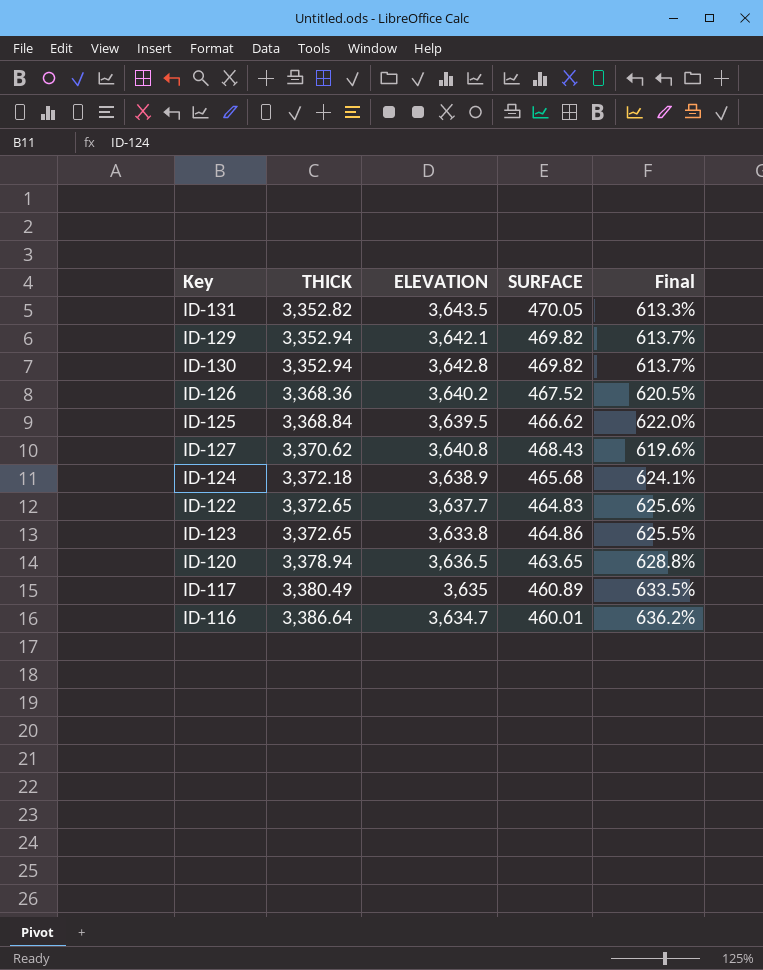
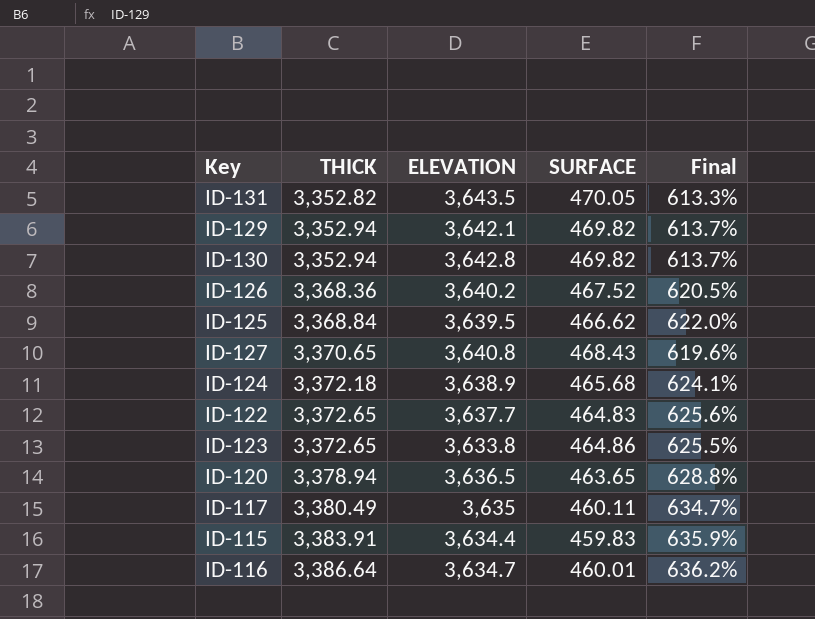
ID-127 | THICK: 3,370.62 -> 3,370.65
ID-117 | SURFACE: 460.89 -> 460.11
ID-117 | Final: 633.5% -> 634.7%
row ID-115: none -> 3,383.91 | 3,634.4 | 459.83 | 635.9%

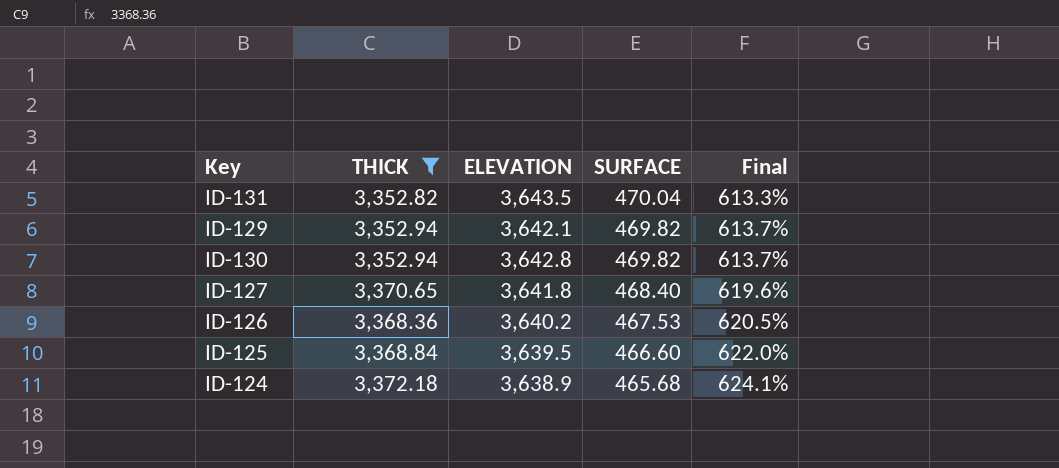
filter: none -> THICK <= 3,372.18
row order: THICK ascending -> SURFACE descending
ID-131 | SURFACE: 470.05 -> 470.04
ID-127 | ELEVATION: 3,640.8 -> 3,641.8
ID-127 | SURFACE: 468.43 -> 468.40
ID-126 | SURFACE: 467.52 -> 467.53
ID-125 | SURFACE: 466.62 -> 466.60

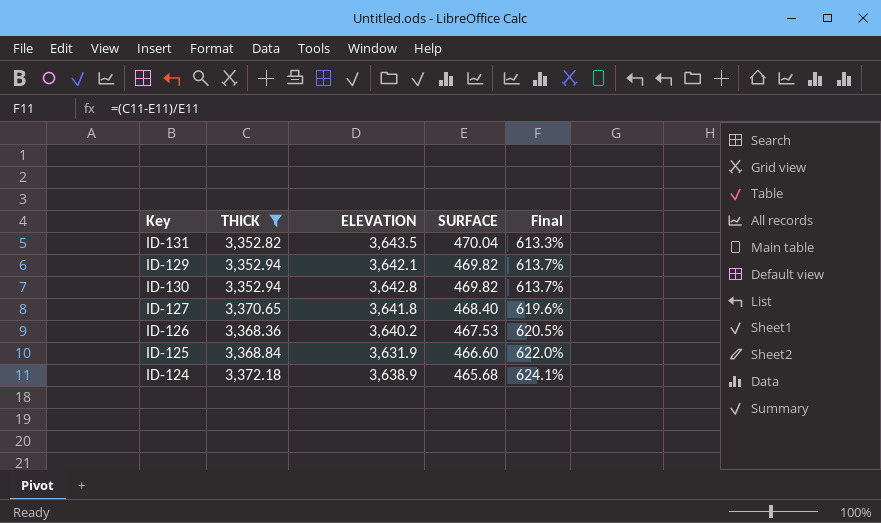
ID-125 | ELEVATION: 3,639.5 -> 3,631.9

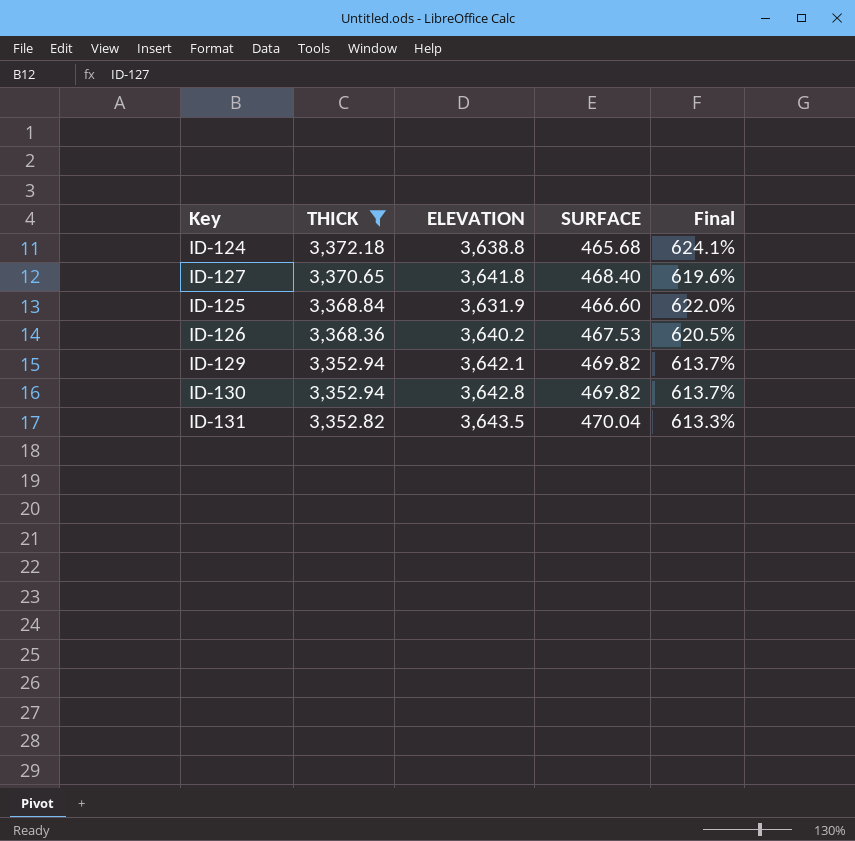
row order: SURFACE descending -> THICK descending
ID-124 | ELEVATION: 3,638.9 -> 3,638.8

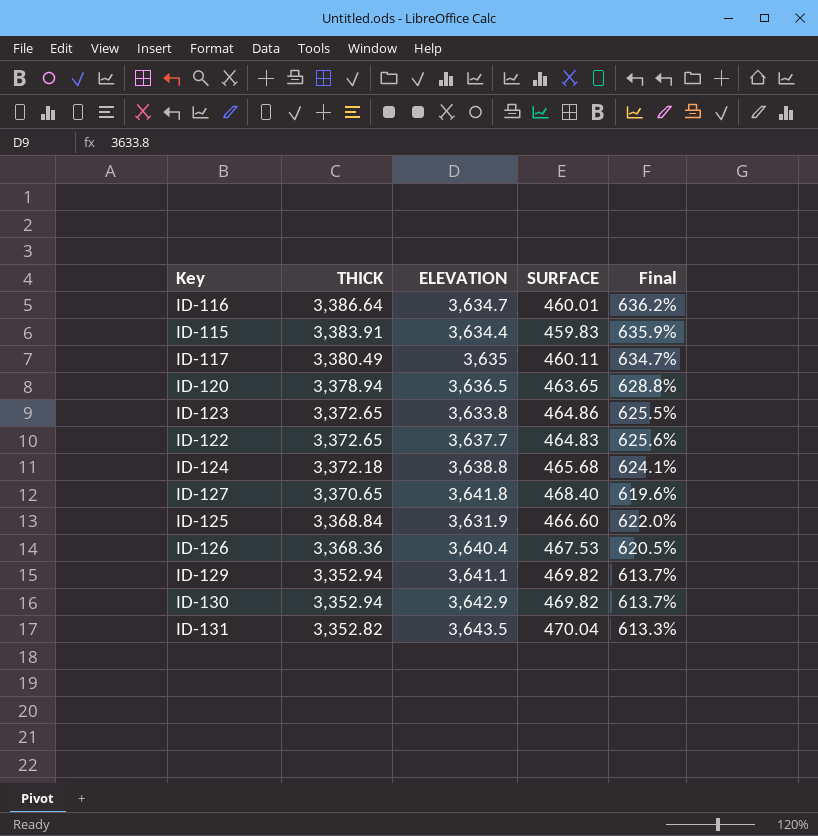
filter: THICK <= 3,372.18 -> none
ID-126 | ELEVATION: 3,640.2 -> 3,640.4
ID-129 | ELEVATION: 3,642.1 -> 3,641.1
ID-130 | ELEVATION: 3,642.8 -> 3,642.9

